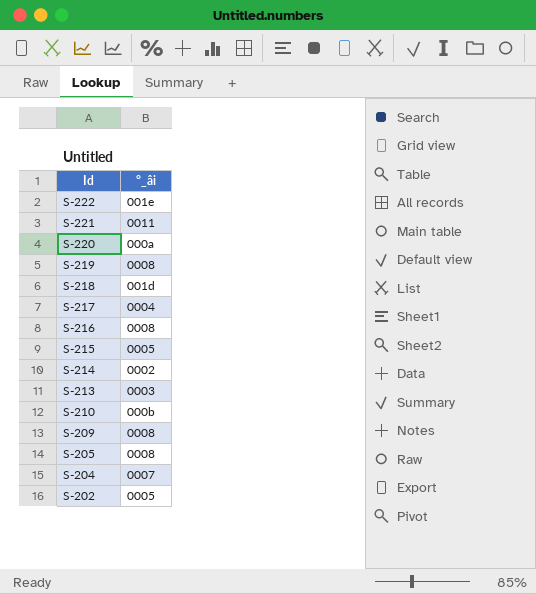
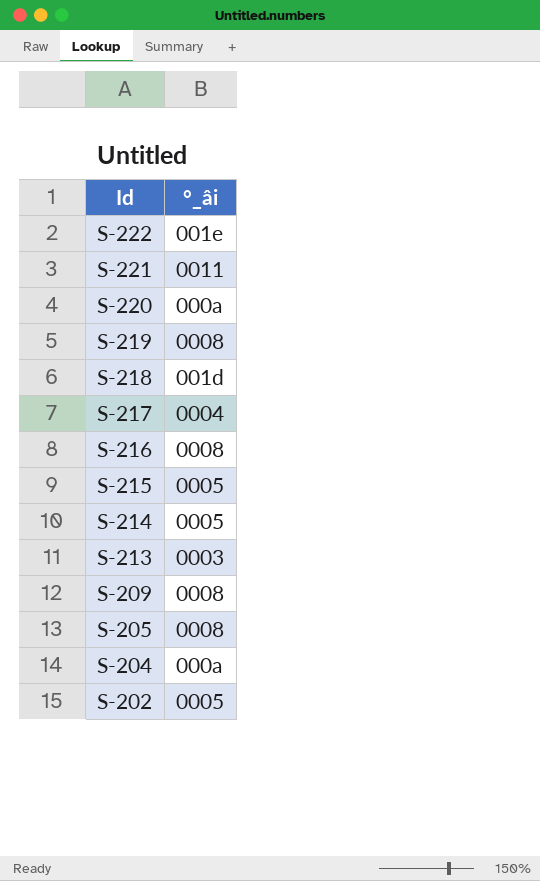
row S-210: 000b -> none
S-214 | °_âi: 0002 -> 0005
S-204 | °_âi: 0007 -> 000a

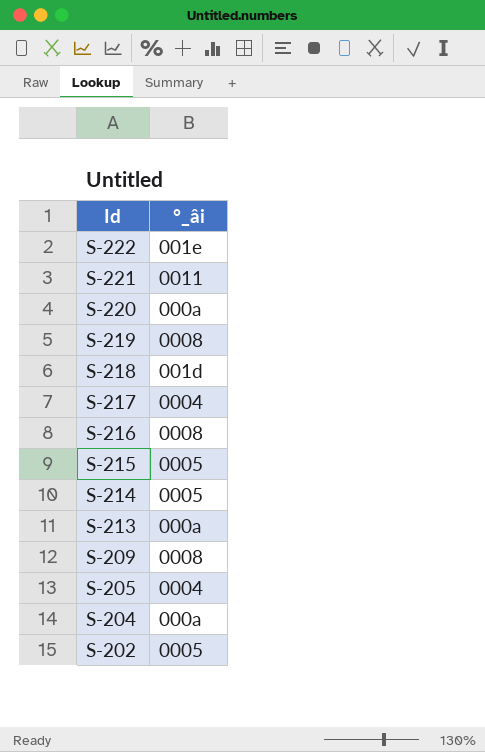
S-213 | °_âi: 0003 -> 000a
S-205 | °_âi: 0008 -> 0004

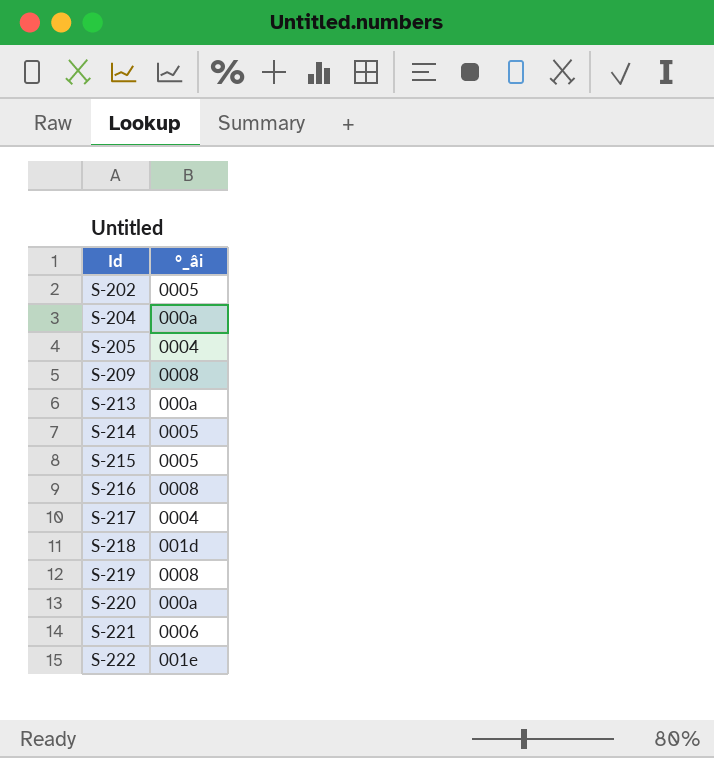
row order: Id descending -> Id ascending
S-221 | °_âi: 0011 -> 0006

